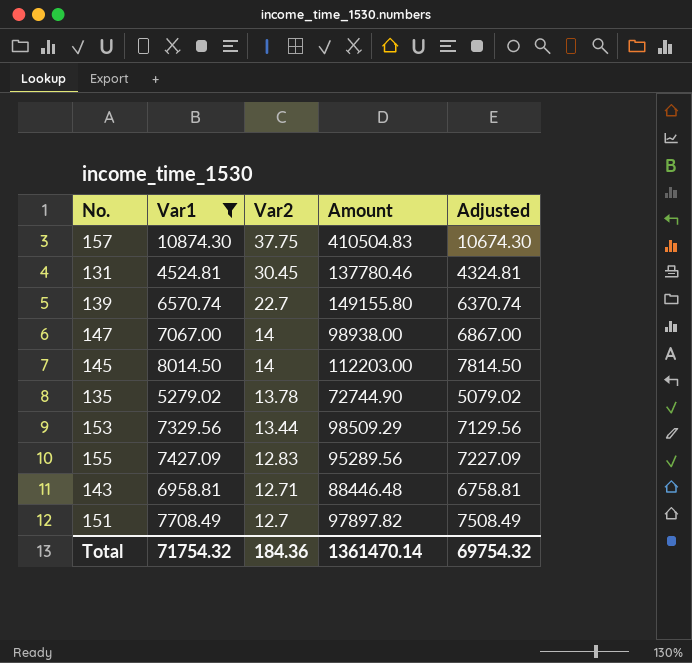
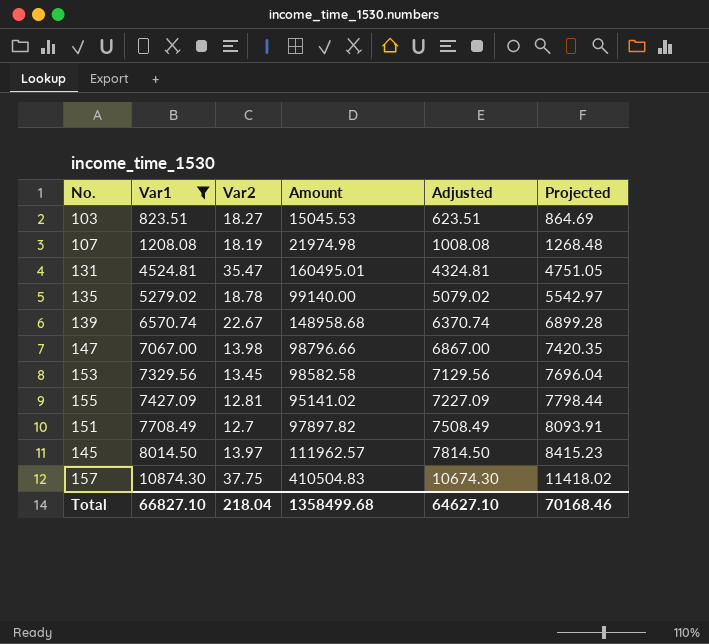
row order: Var2 descending -> Var1 ascending
column Projected | formula: none -> [Var1] * 1.05
row 143: 6958.81 | 12.71 | 88446.48 | 6758.81 -> none
row 103: none -> 823.51 | 18.27 | 15045.53 | 623.51 | 864.69
row 107: none -> 1208.08 | 18.19 | 21974.98 | 1008.08 | 1268.48
131 | Var2: 30.45 -> 35.47
131 | Amount: 137780.46 -> 160495.01
135 | Var2: 13.78 -> 18.78
135 | Amount: 72744.90 -> 99140.00
139 | Var2: 22.7 -> 22.67
139 | Amount: 149155.80 -> 148958.68
147 | Var2: 14 -> 13.98
147 | Amount: 98938.00 -> 98796.66
153 | Var2: 13.44 -> 13.45
153 | Amount: 98509.29 -> 98582.58
155 | Var2: 12.83 -> 12.81
155 | Amount: 95289.56 -> 95141.02
145 | Var2: 14 -> 13.97
145 | Amount: 112203.00 -> 111962.57
Total | Var1: 71754.32 -> 66827.10
Total | Var2: 184.36 -> 218.04
Total | Amount: 1361470.14 -> 1358499.68
Total | Adjusted: 69754.32 -> 64627.10

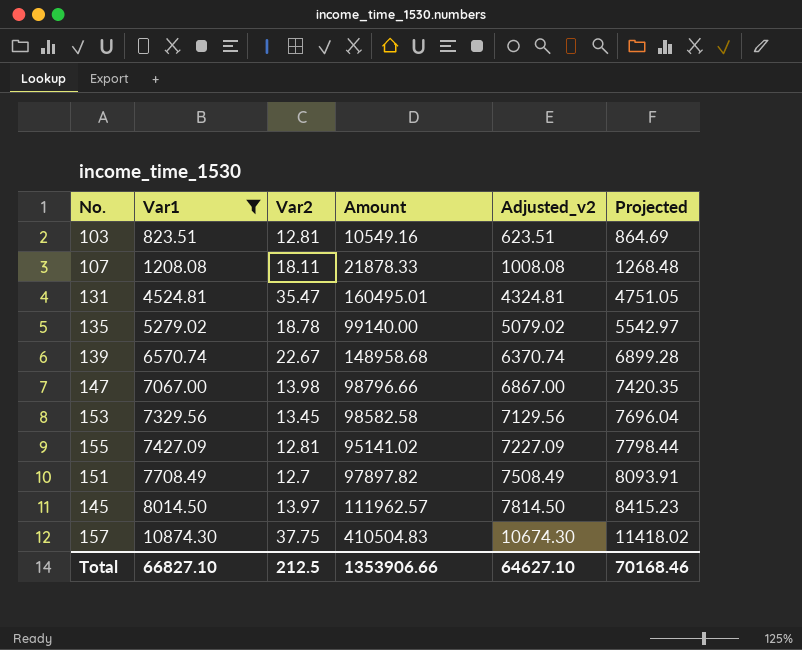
column name: Adjusted -> Adjusted_v2
103 | Var2: 18.27 -> 12.81
103 | Amount: 15045.53 -> 10549.16
107 | Var2: 18.19 -> 18.11
107 | Amount: 21974.98 -> 21878.33
Total | Var2: 218.04 -> 212.5
Total | Amount: 1358499.68 -> 1353906.66

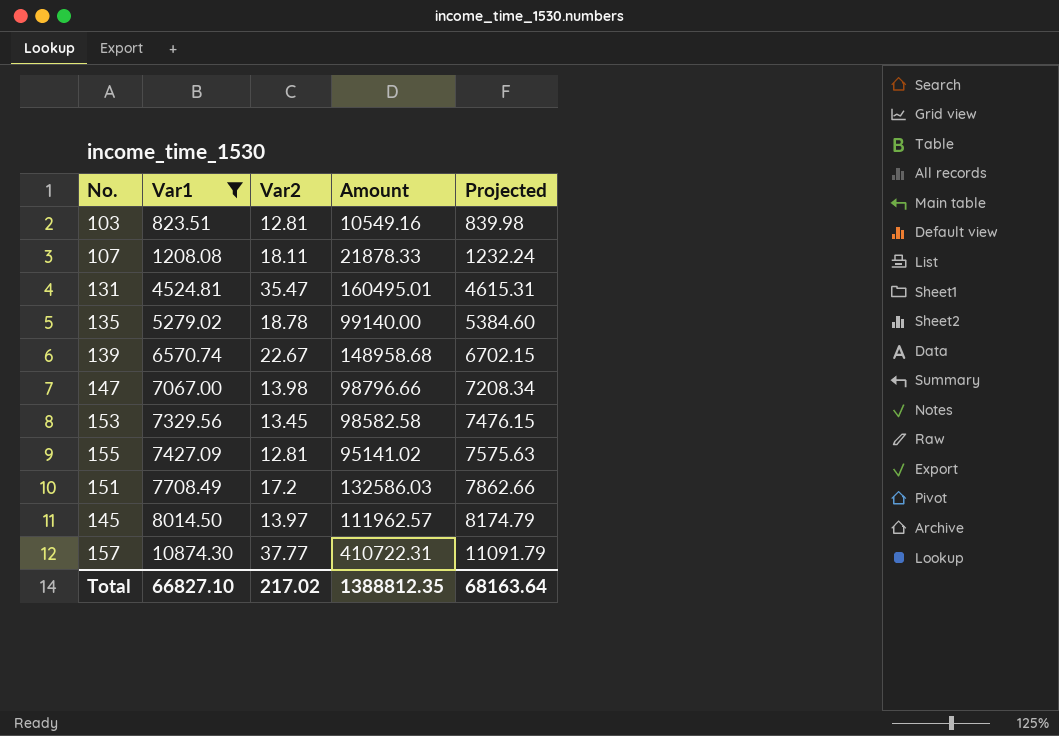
column Adjusted_v2 | formula: [Var1] - 200 -> none
column Projected | formula: [Var1] * 1.05 -> [Var1] * 1.02
151 | Var2: 12.7 -> 17.2
151 | Amount: 97897.82 -> 132586.03
157 | Var2: 37.75 -> 37.77
157 | Amount: 410504.83 -> 410722.31
Total | Var2: 212.5 -> 217.02
Total | Amount: 1353906.66 -> 1388812.35
Total | Projected: 70168.46 -> 68163.64

